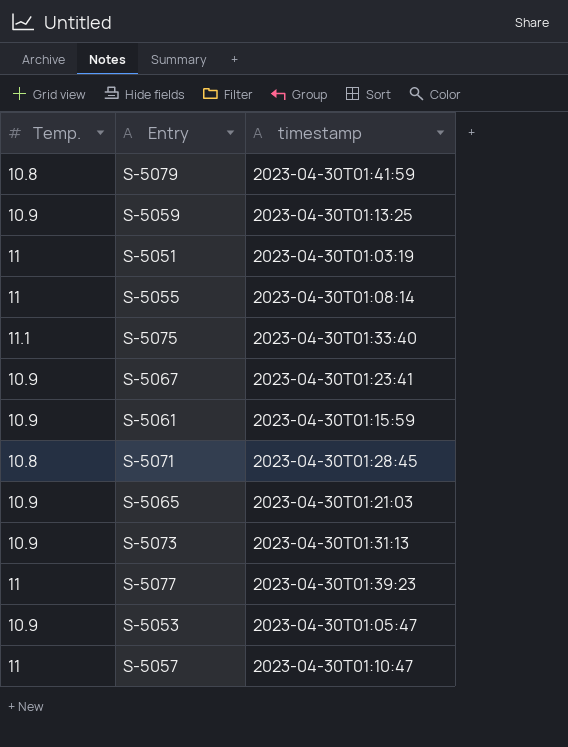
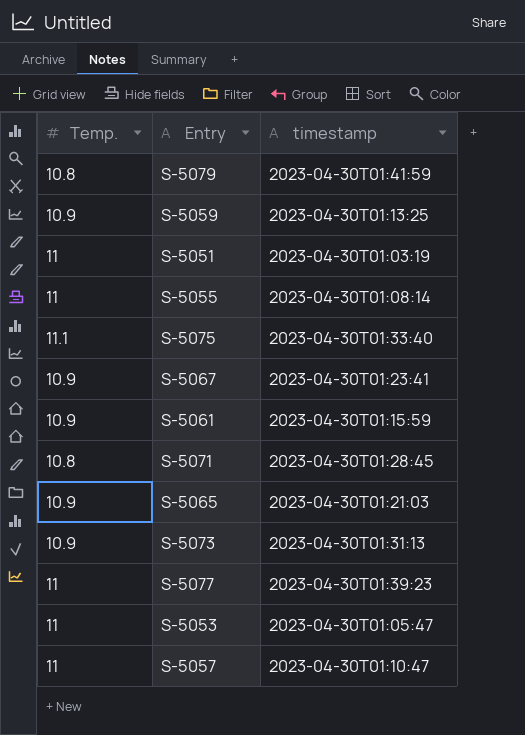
S-5053 | Temp.: 10.9 -> 11

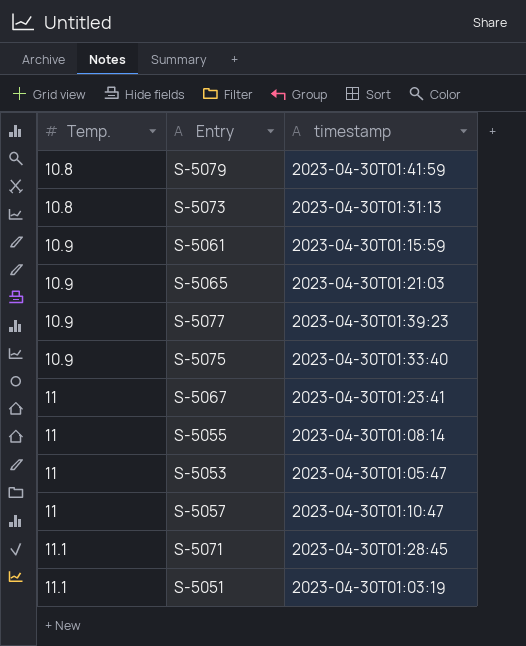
row order: none -> Temp. ascending
row S-5059: 10.9 | 2023-04-30T01:13:25 -> none
S-5073 | Temp.: 10.9 -> 10.8
S-5077 | Temp.: 11 -> 10.9
S-5075 | Temp.: 11.1 -> 10.9
S-5067 | Temp.: 10.9 -> 11
S-5071 | Temp.: 10.8 -> 11.1
S-5051 | Temp.: 11 -> 11.1

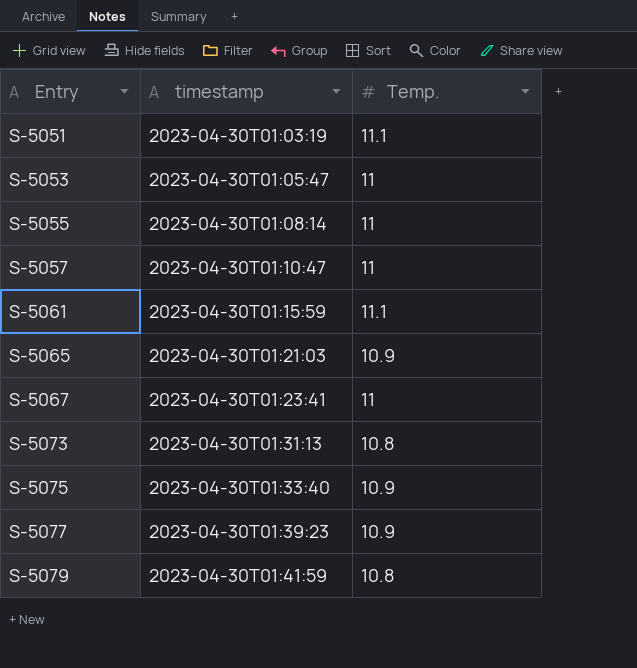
row order: Temp. ascending -> Entry ascending
column Temp. | position: 1 -> 3
row S-5071: 11.1 | 2023-04-30T01:28:45 -> none
S-5061 | Temp.: 10.9 -> 11.1

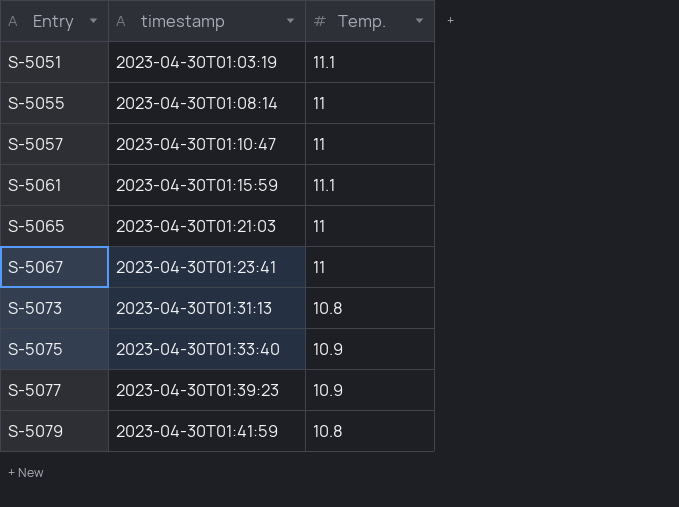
row S-5053: 2023-04-30T01:05:47 | 11 -> none
S-5065 | Temp.: 10.9 -> 11

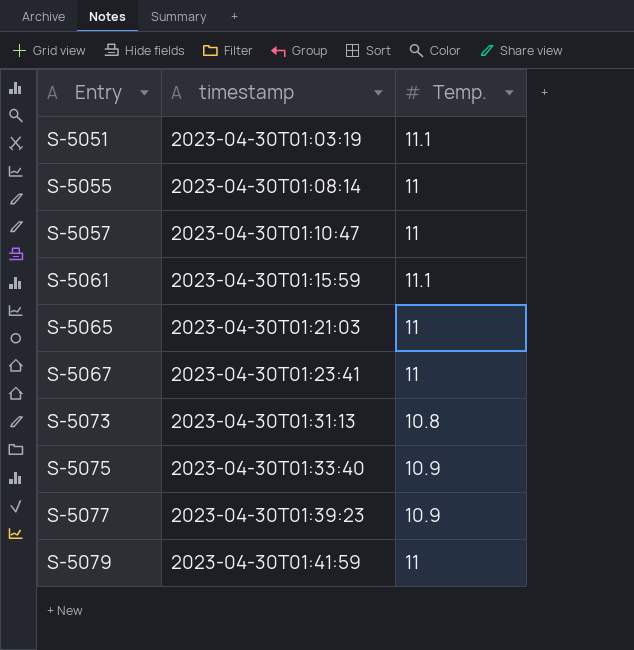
S-5079 | Temp.: 10.8 -> 11

